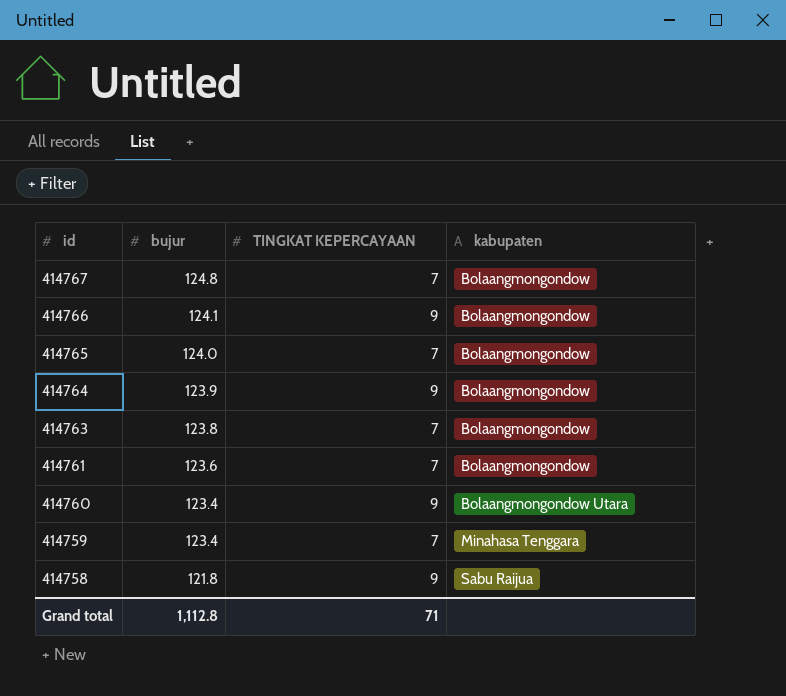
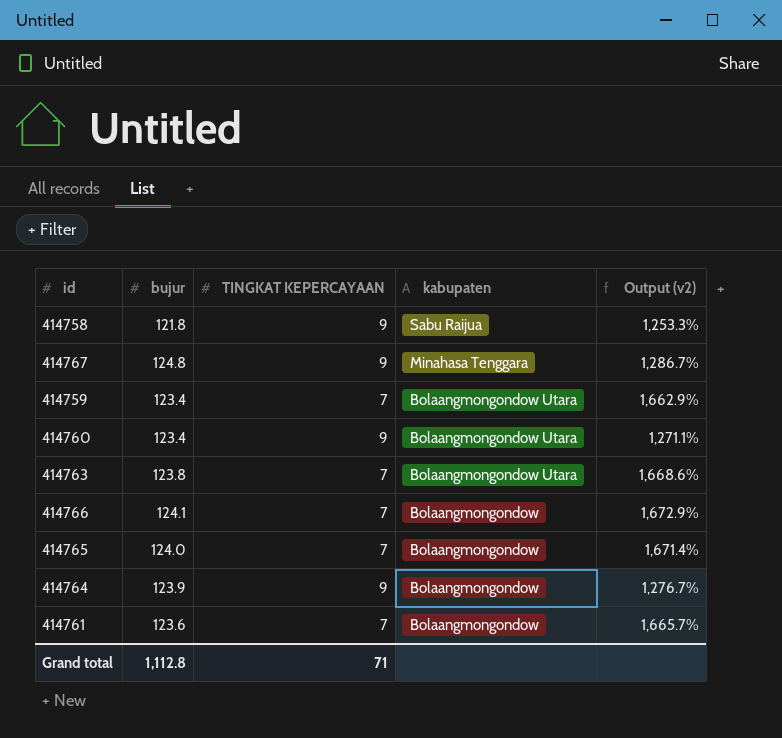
row order: id descending -> kabupaten descending
column Output (v2) | formula: none -> ([bujur] - [TINGKAT KEPERCAYAAN]) / [TINGKAT KEPERCAYAAN]
414767 | TINGKAT KEPERCAYAAN: 7 -> 9
414767 | kabupaten: Bolaangmongondow -> Minahasa Tenggara
414759 | kabupaten: Minahasa Tenggara -> Bolaangmongondow Utara
414763 | kabupaten: Bolaangmongondow -> Bolaangmongondow Utara
414766 | TINGKAT KEPERCAYAAN: 9 -> 7

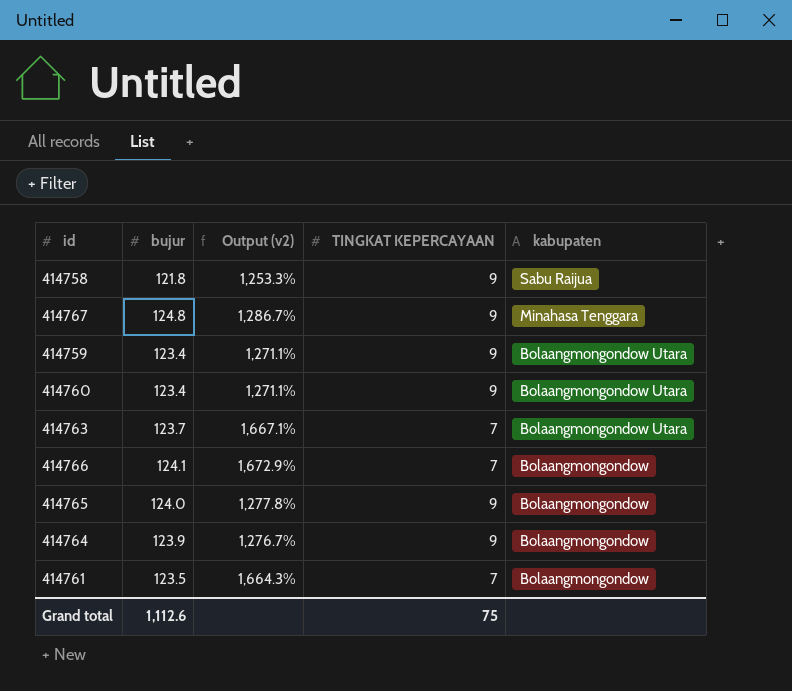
column Output (v2) | position: 5 -> 3
414759 | Output (v2): 1,662.9% -> 1,271.1%
414759 | TINGKAT KEPERCAYAAN: 7 -> 9
414763 | bujur: 123.8 -> 123.7
414763 | Output (v2): 1,668.6% -> 1,667.1%
414765 | Output (v2): 1,671.4% -> 1,277.8%
414765 | TINGKAT KEPERCAYAAN: 7 -> 9
414761 | bujur: 123.6 -> 123.5
414761 | Output (v2): 1,665.7% -> 1,664.3%
Grand total | bujur: 1,112.8 -> 1,112.6
Grand total | TINGKAT KEPERCAYAAN: 71 -> 75

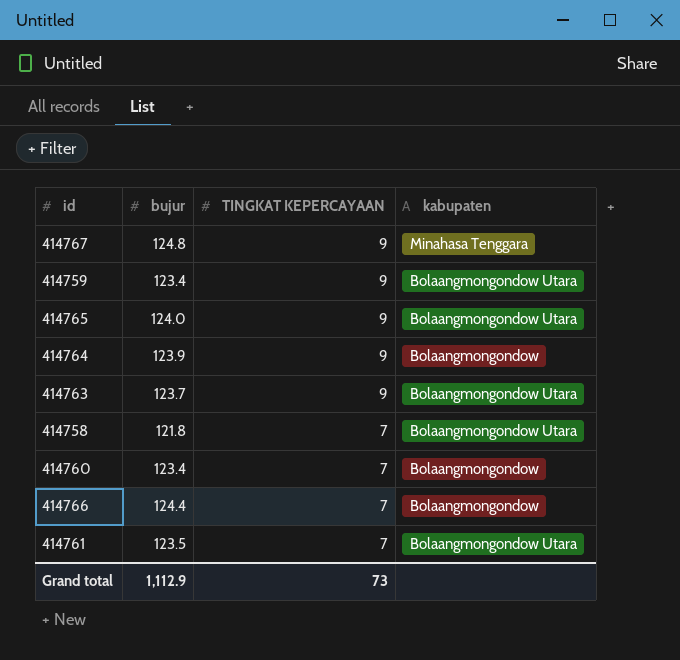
row order: kabupaten descending -> TINGKAT KEPERCAYAAN descending
column Output (v2) | formula: ([bujur] - [TINGKAT KEPERCAYAAN]) / [TINGKAT KEPERCAYAAN] -> none
414765 | kabupaten: Bolaangmongondow -> Bolaangmongondow Utara
414763 | TINGKAT KEPERCAYAAN: 7 -> 9
414758 | TINGKAT KEPERCAYAAN: 9 -> 7
414758 | kabupaten: Sabu Raijua -> Bolaangmongondow Utara
414760 | TINGKAT KEPERCAYAAN: 9 -> 7
414760 | kabupaten: Bolaangmongondow Utara -> Bolaangmongondow
414766 | bujur: 124.1 -> 124.4
414761 | kabupaten: Bolaangmongondow -> Bolaangmongondow Utara
Grand total | bujur: 1,112.6 -> 1,112.9
Grand total | TINGKAT KEPERCAYAAN: 75 -> 73

